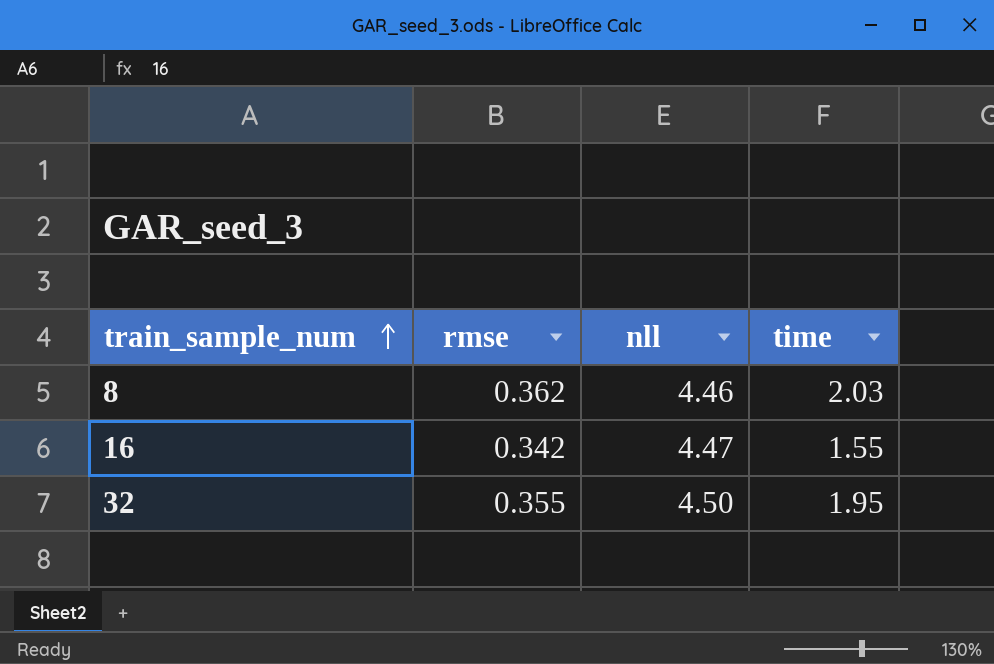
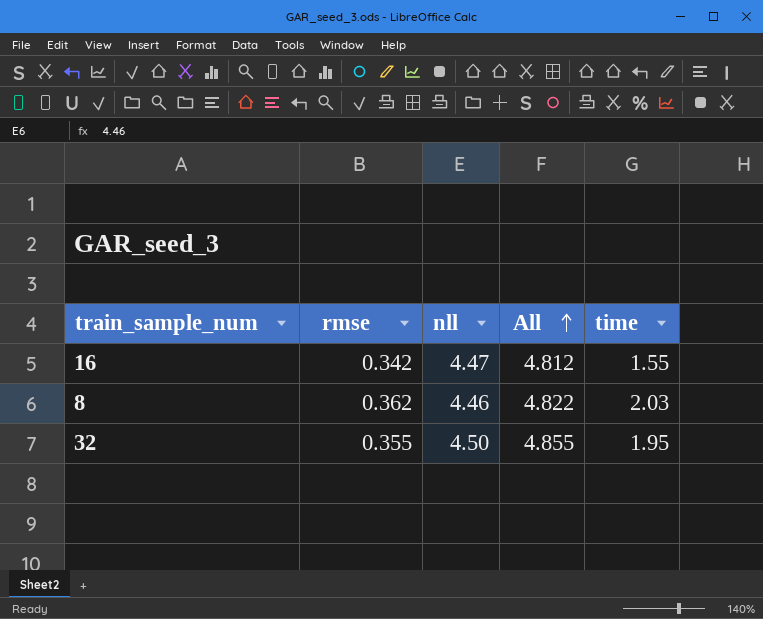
row order: train_sample_num ascending -> All ascending
column All | formula: none -> [rmse] + [nll]

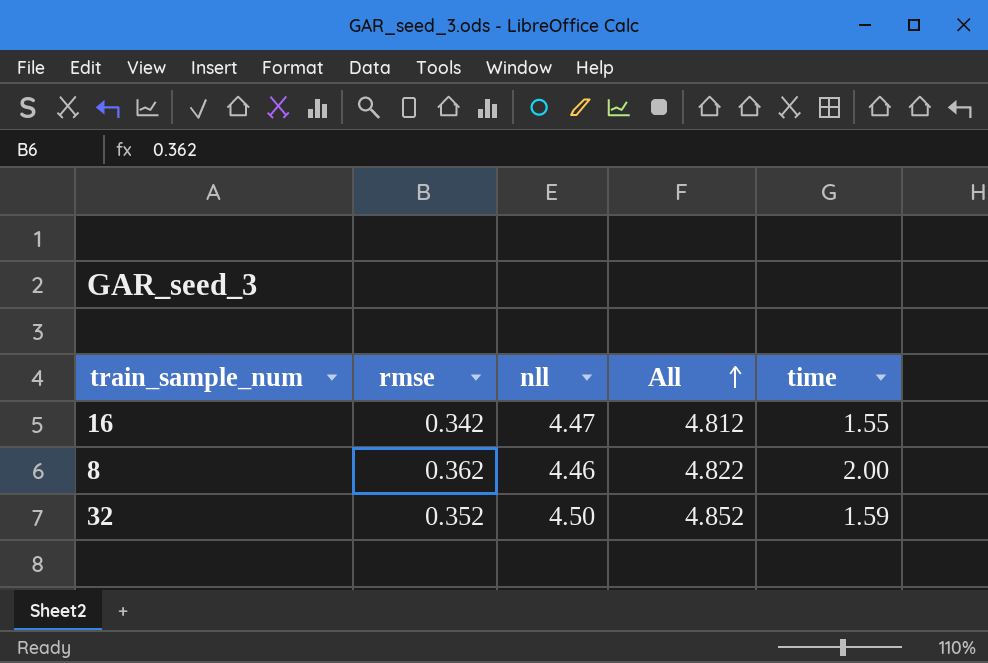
8 | time: 2.03 -> 2.00
32 | rmse: 0.355 -> 0.352
32 | All: 4.855 -> 4.852
32 | time: 1.95 -> 1.59

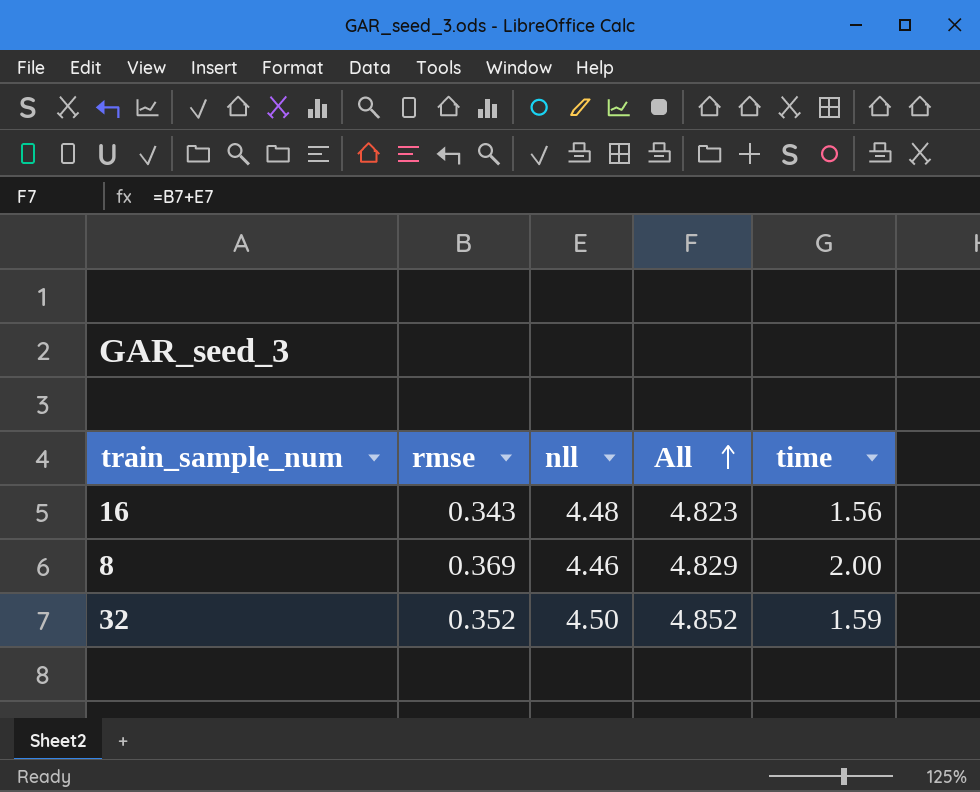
16 | rmse: 0.342 -> 0.343
16 | nll: 4.47 -> 4.48
16 | All: 4.812 -> 4.823
16 | time: 1.55 -> 1.56
8 | rmse: 0.362 -> 0.369
8 | All: 4.822 -> 4.829

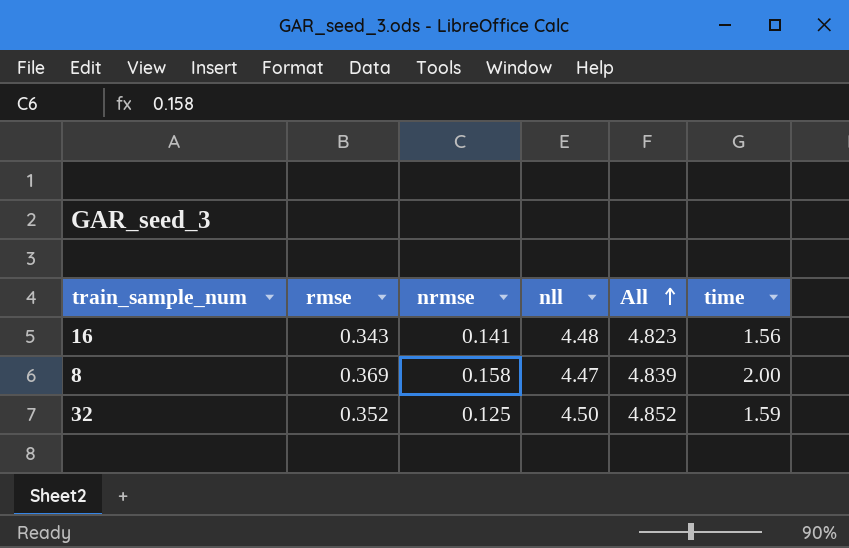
column nrmse | position: none -> 3
8 | nll: 4.46 -> 4.47
8 | All: 4.829 -> 4.839

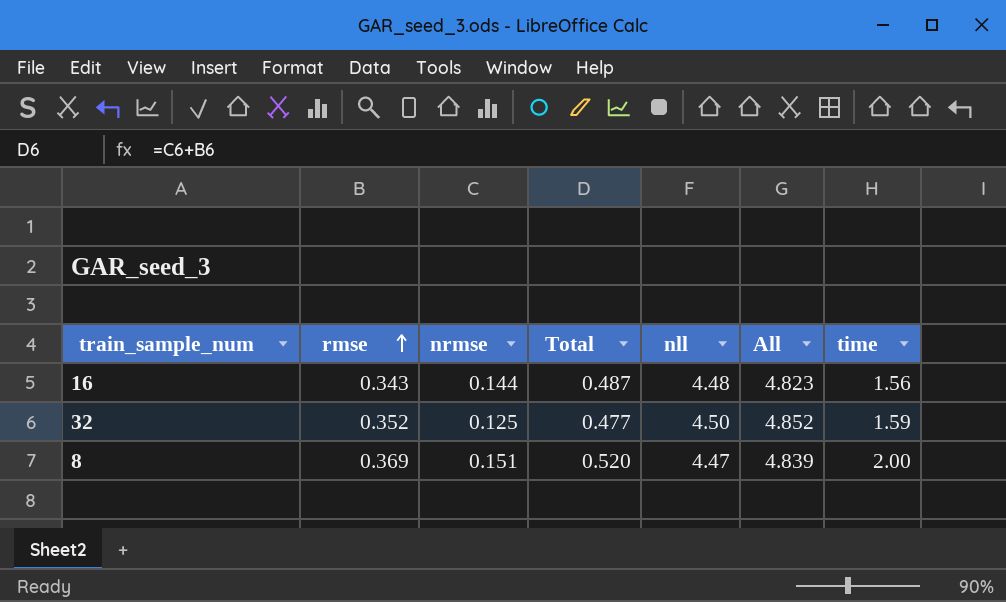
row order: All ascending -> rmse ascending
column Total | formula: none -> [rmse] + [nrmse]
16 | nrmse: 0.141 -> 0.144
8 | nrmse: 0.158 -> 0.151

